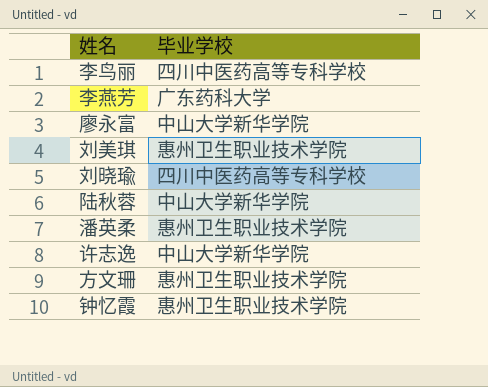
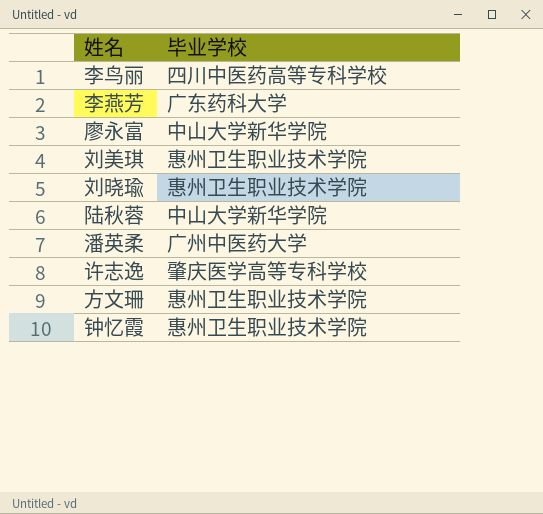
刘晓瑜 | 毕业学校: 四川中医药高等专科学校 -> 惠州卫生职业技术学院
潘英柔 | 毕业学校: 惠州卫生职业技术学院 -> 广州中医药大学
许志逸 | 毕业学校: 中山大学新华学院 -> 肇庆医学高等专科学校

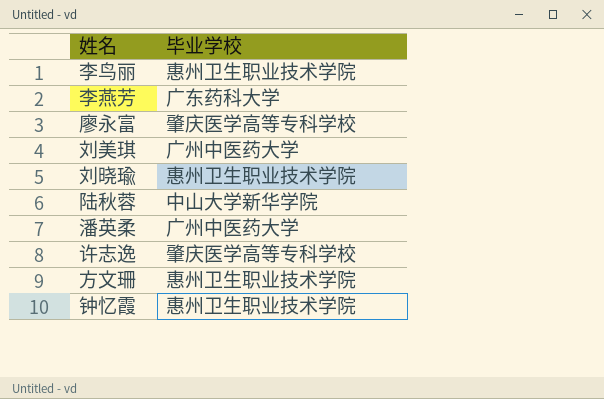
李鸟丽 | 毕业学校: 四川中医药高等专科学校 -> 惠州卫生职业技术学院
廖永富 | 毕业学校: 中山大学新华学院 -> 肇庆医学高等专科学校
刘美琪 | 毕业学校: 惠州卫生职业技术学院 -> 广州中医药大学

